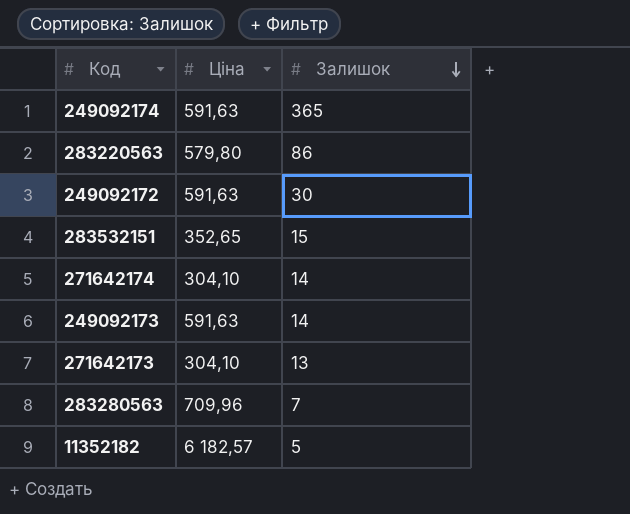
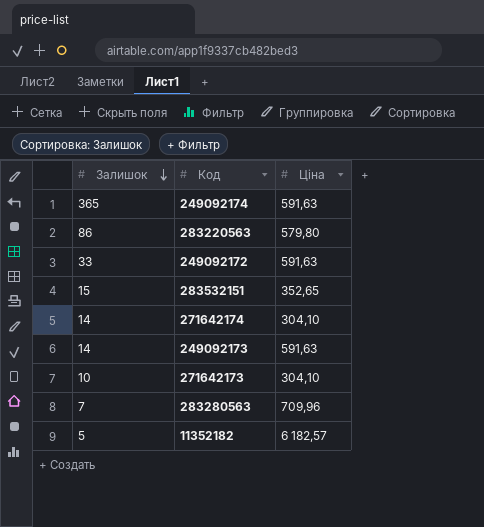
column Залишок | position: 3 -> 1
249092172 | Залишок: 30 -> 33
271642173 | Залишок: 13 -> 10

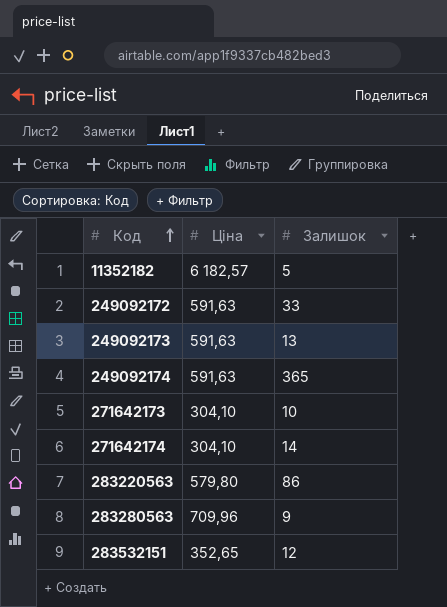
row order: Залишок descending -> Код ascending
column Залишок | position: 1 -> 3
249092173 | Залишок: 14 -> 13
283280563 | Залишок: 7 -> 9
283532151 | Залишок: 15 -> 12

